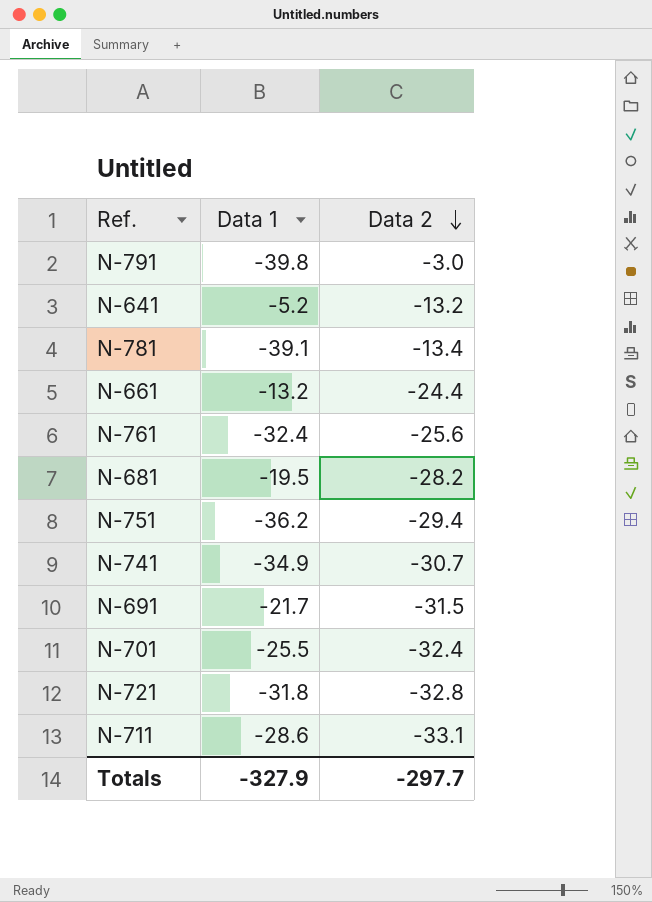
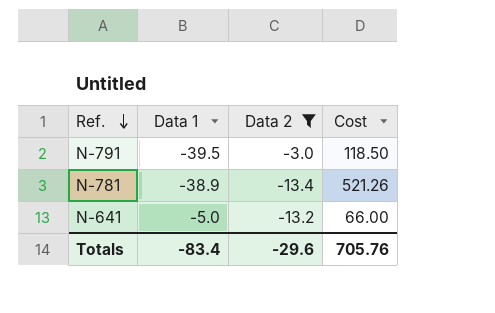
filter: none -> Data 2 >= -13.4
row order: Data 2 descending -> Ref. descending
column Cost | formula: none -> [Data 1] * [Data 2]
N-791 | Data 1: -39.8 -> -39.5
N-781 | Data 1: -39.1 -> -38.9
N-641 | Data 1: -5.2 -> -5.0
Totals | Data 1: -327.9 -> -83.4
Totals | Data 2: -297.7 -> -29.6

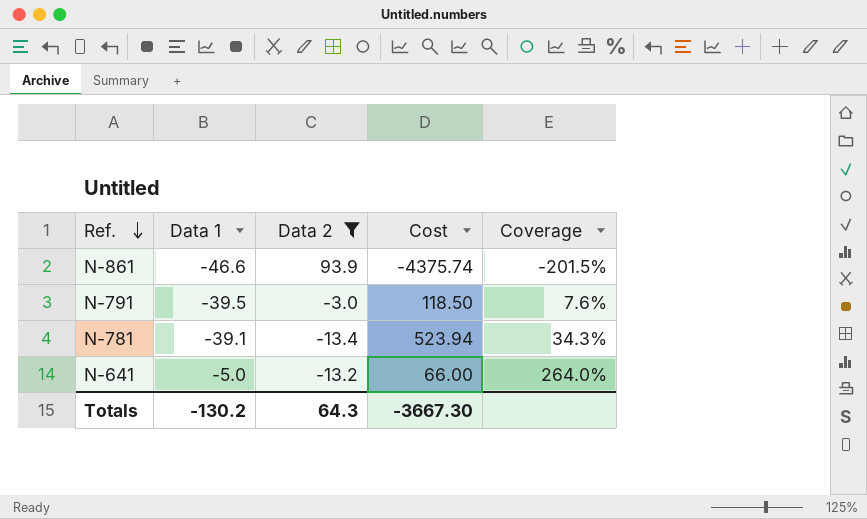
column Coverage | formula: none -> [Data 2] / [Data 1]
row N-861: none -> -46.6 | 93.9 | -4375.74 | -201.5%
N-781 | Data 1: -38.9 -> -39.1
N-781 | Cost: 521.26 -> 523.94
Totals | Data 1: -83.4 -> -130.2
Totals | Data 2: -29.6 -> 64.3
Totals | Cost: 705.76 -> -3667.30

